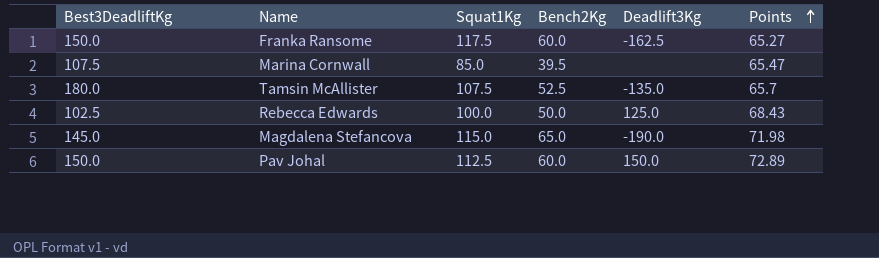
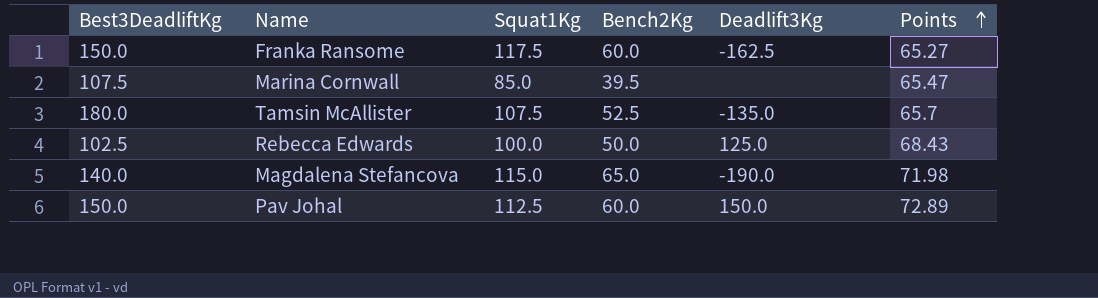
Magdalena Stefancova | Best3DeadliftKg: 145.0 -> 140.0

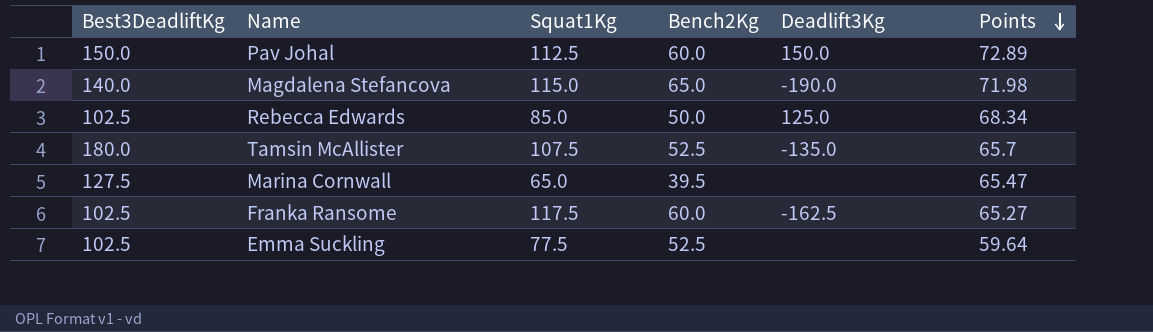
row order: Points ascending -> Points descending
Rebecca Edwards | Squat1Kg: 100.0 -> 85.0
Rebecca Edwards | Points: 68.43 -> 68.34
Marina Cornwall | Best3DeadliftKg: 107.5 -> 127.5
Marina Cornwall | Squat1Kg: 85.0 -> 65.0
Franka Ransome | Best3DeadliftKg: 150.0 -> 102.5
row Emma Suckling: none -> 102.5 | 77.5 | 52.5 | none | 59.64

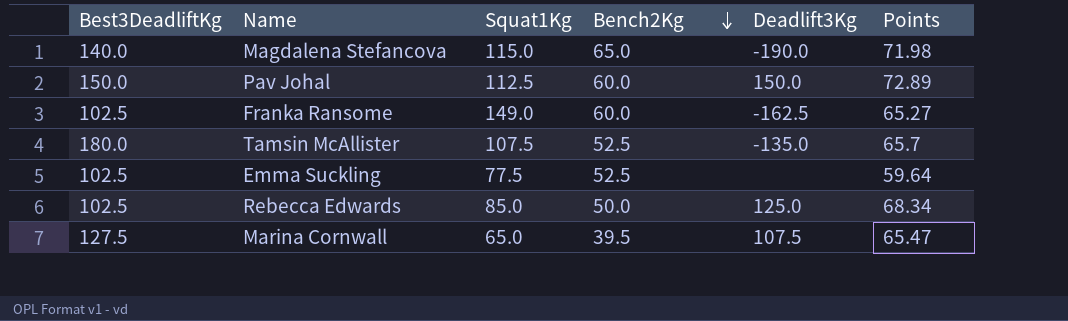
row order: Points descending -> Bench2Kg descending
Franka Ransome | Squat1Kg: 117.5 -> 149.0
Marina Cornwall | Deadlift3Kg: none -> 107.5

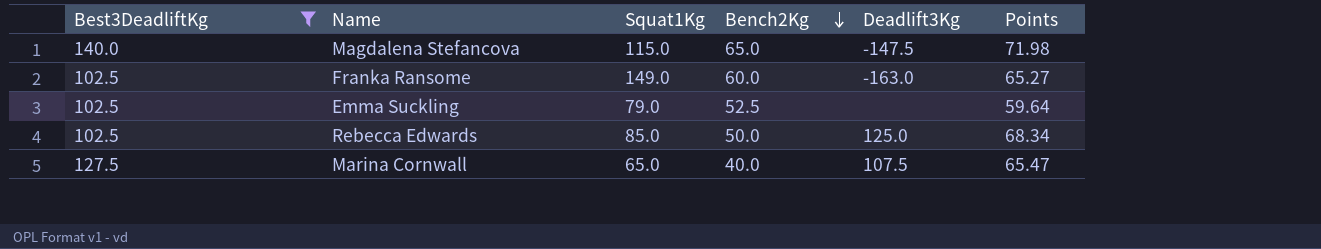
filter: none -> Best3DeadliftKg <= 140.0
Magdalena Stefancova | Deadlift3Kg: -190.0 -> -147.5
Franka Ransome | Deadlift3Kg: -162.5 -> -163.0
Emma Suckling | Squat1Kg: 77.5 -> 79.0
Marina Cornwall | Bench2Kg: 39.5 -> 40.0

